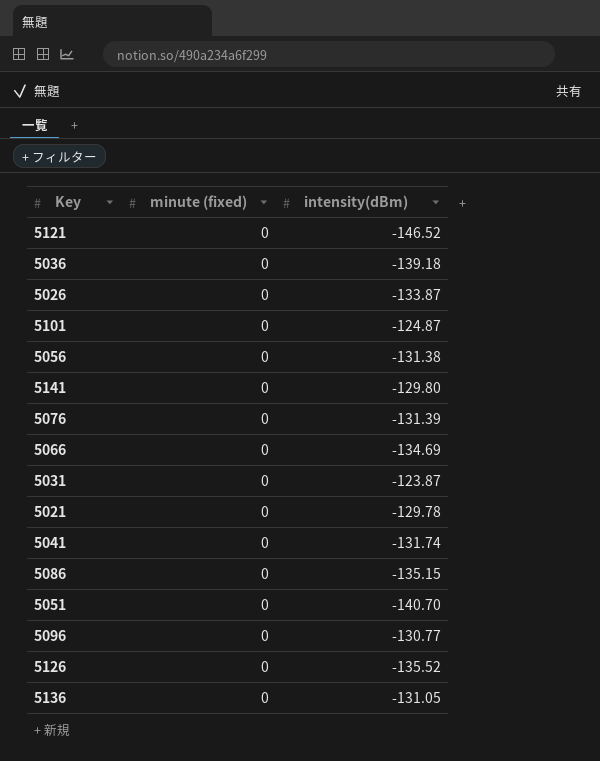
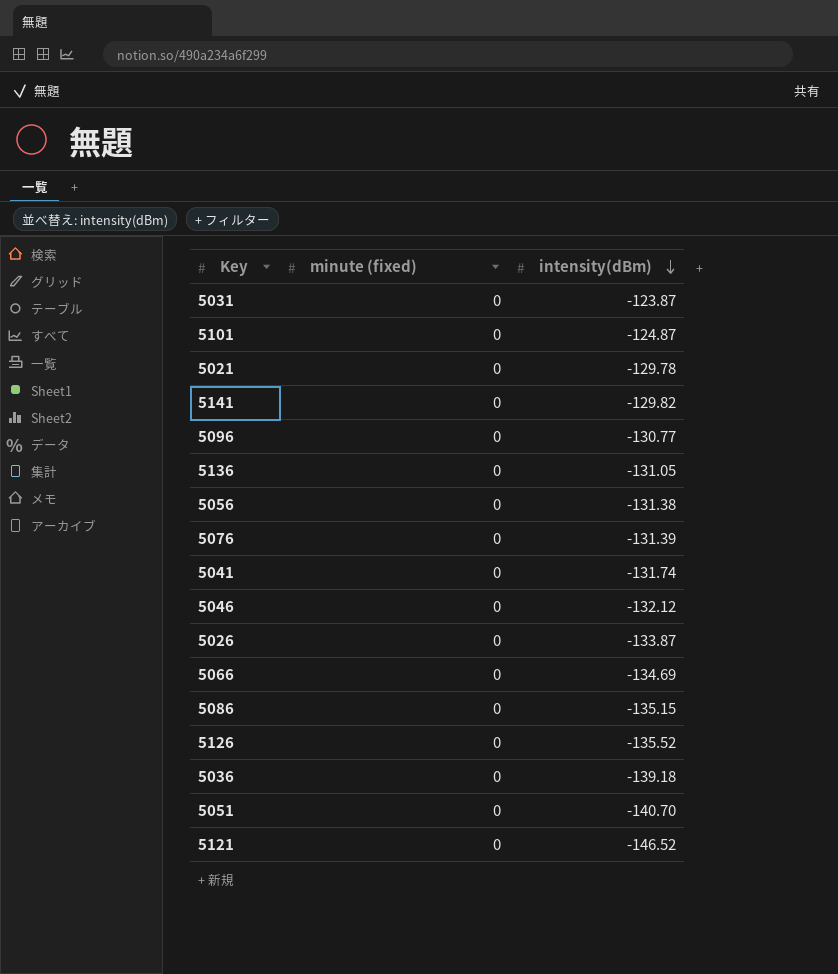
row order: none -> intensity(dBm) descending
5141 | intensity(dBm): -129.80 -> -129.82
row 5046: none -> 0 | -132.12

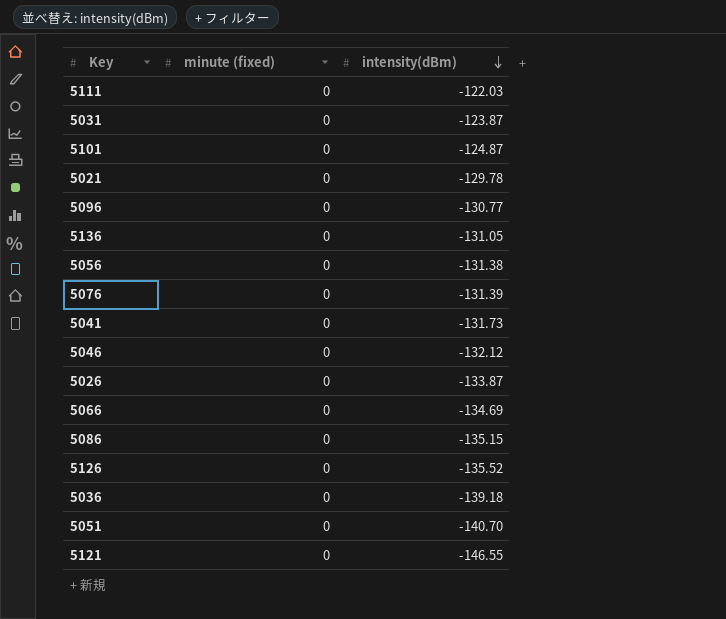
row 5141: 0 | -129.82 -> none
row 5111: none -> 0 | -122.03
5041 | intensity(dBm): -131.74 -> -131.73
5121 | intensity(dBm): -146.52 -> -146.55

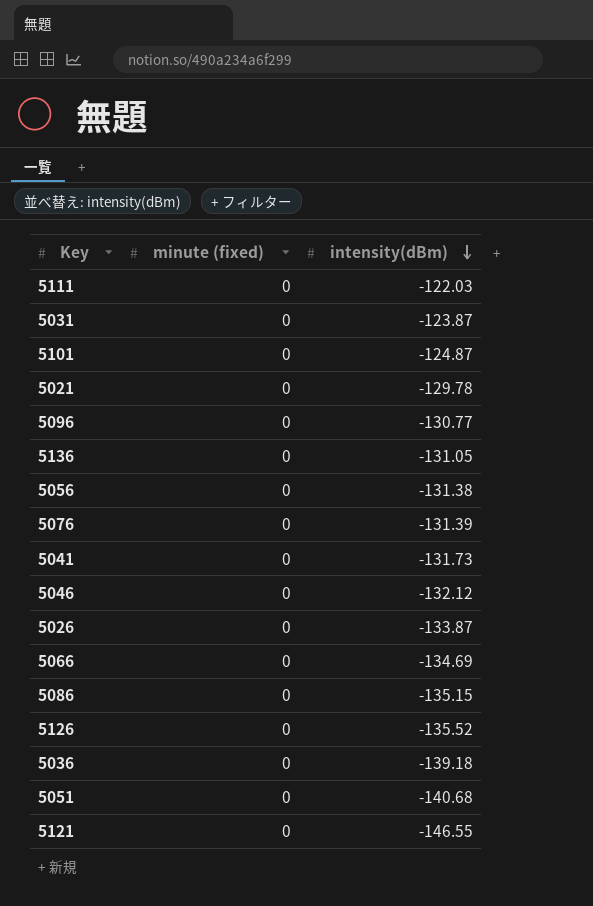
5051 | intensity(dBm): -140.70 -> -140.68

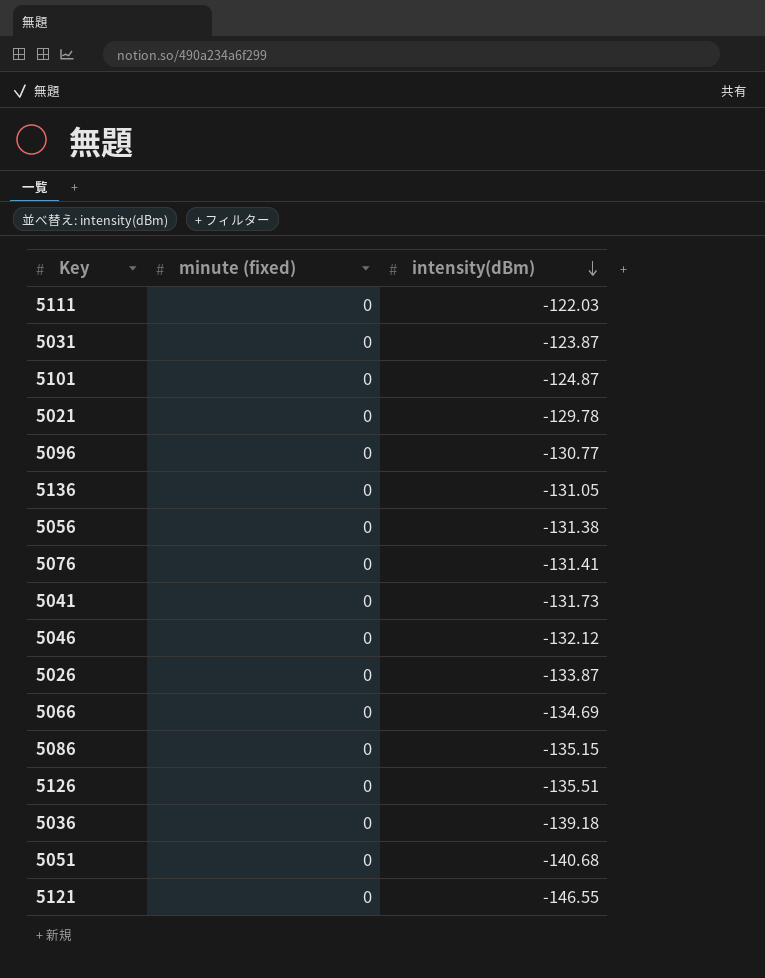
5076 | intensity(dBm): -131.39 -> -131.41
5126 | intensity(dBm): -135.52 -> -135.51

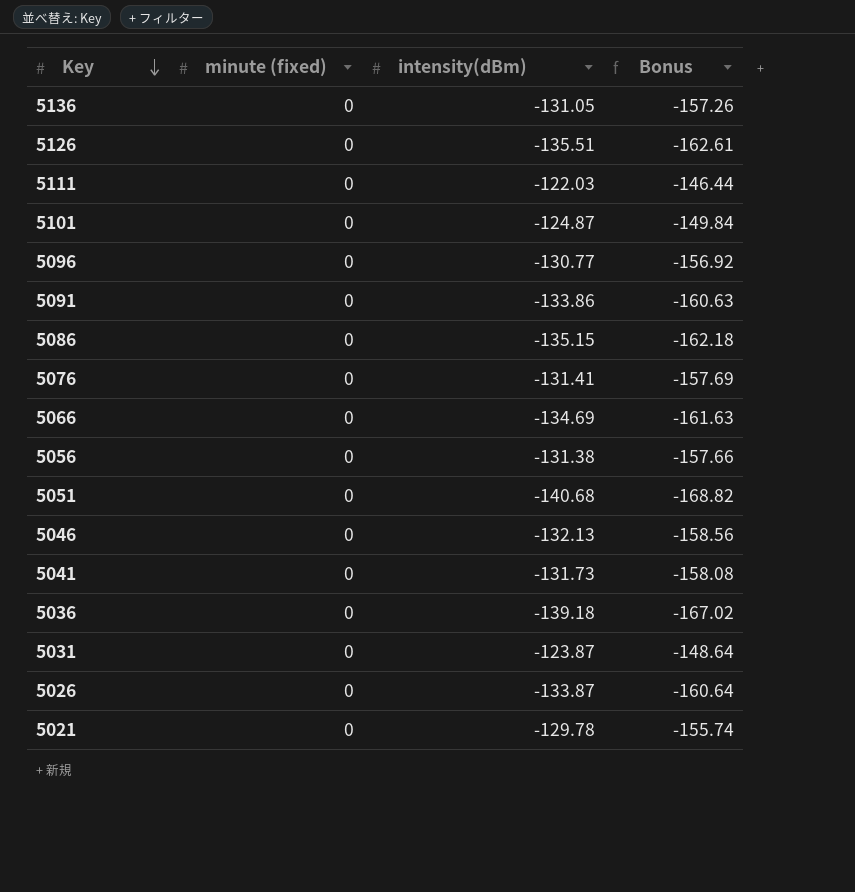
row order: intensity(dBm) descending -> Key descending
column Bonus | formula: none -> [intensity(dBm)] * 1.2
row 5121: 0 | -146.55 -> none
row 5091: none -> 0 | -133.86 | -160.63
5046 | intensity(dBm): -132.12 -> -132.13

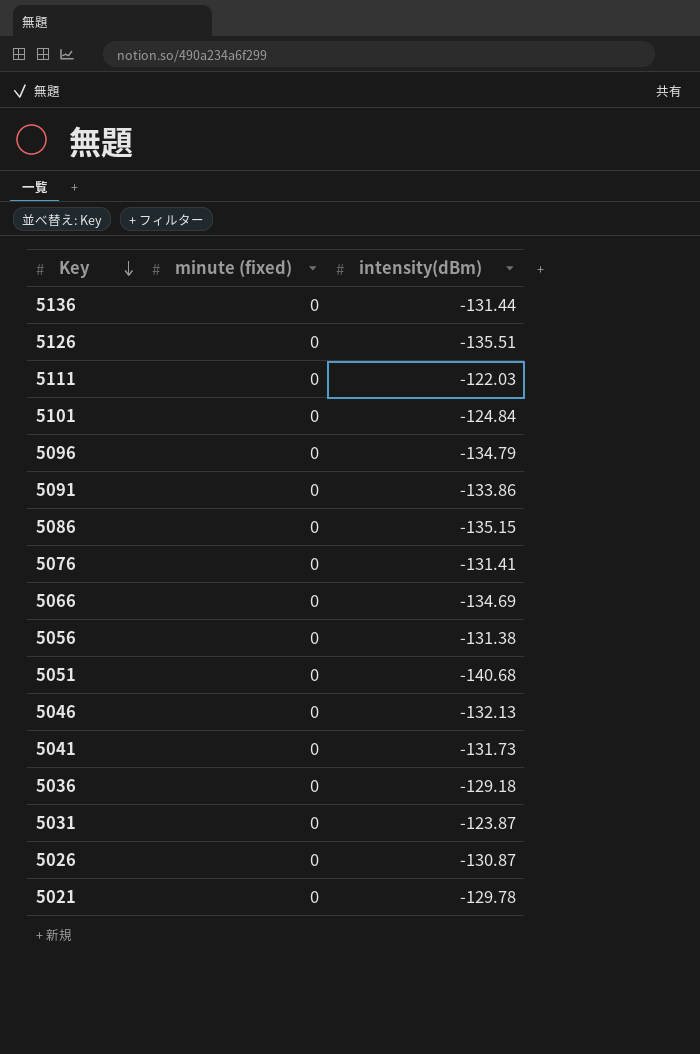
column Bonus | formula: [intensity(dBm)] * 1.2 -> none
5136 | intensity(dBm): -131.05 -> -131.44
5101 | intensity(dBm): -124.87 -> -124.84
5096 | intensity(dBm): -130.77 -> -134.79
5036 | intensity(dBm): -139.18 -> -129.18
5026 | intensity(dBm): -133.87 -> -130.87

